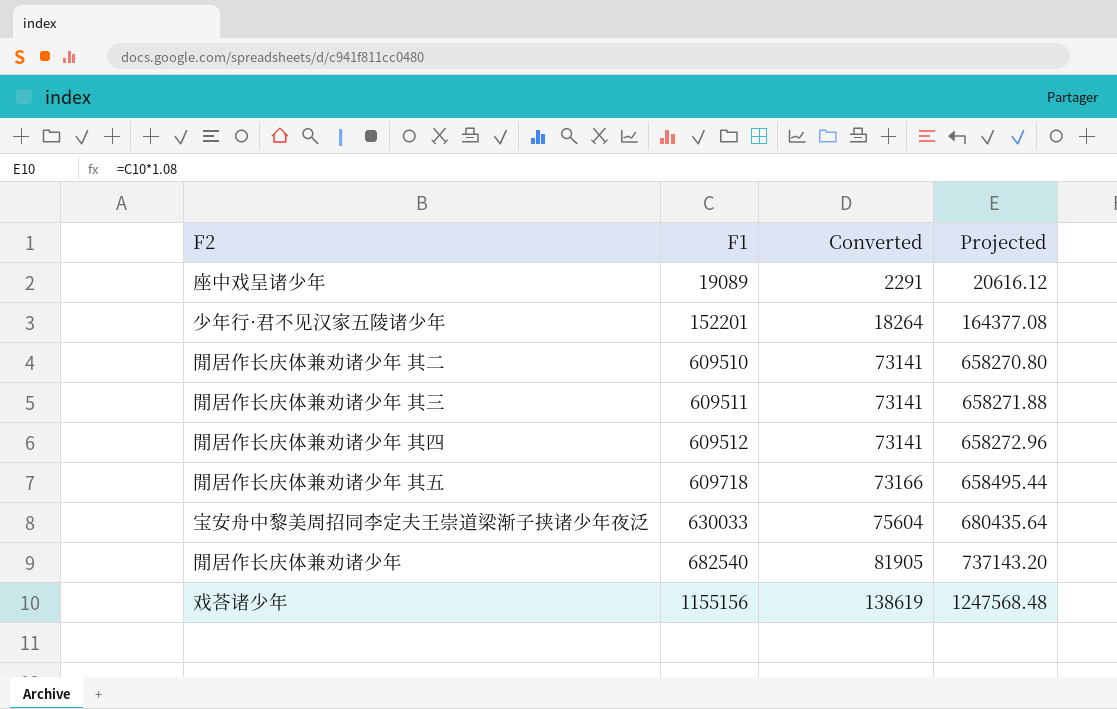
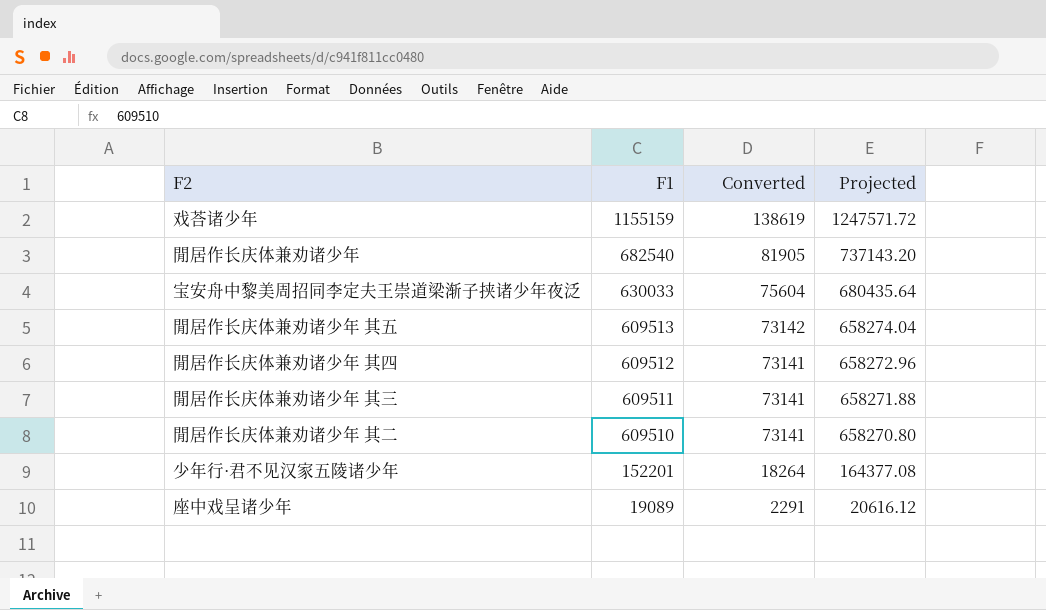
row order: F1 ascending -> F1 descending
戏荅诸少年 | F1: 1155156 -> 1155159
戏荅诸少年 | Projected: 1247568.48 -> 1247571.72
閒居作长庆体兼劝诸少年 其五 | F1: 609718 -> 609513
閒居作长庆体兼劝诸少年 其五 | Converted: 73166 -> 73142
閒居作长庆体兼劝诸少年 其五 | Projected: 658495.44 -> 658274.04

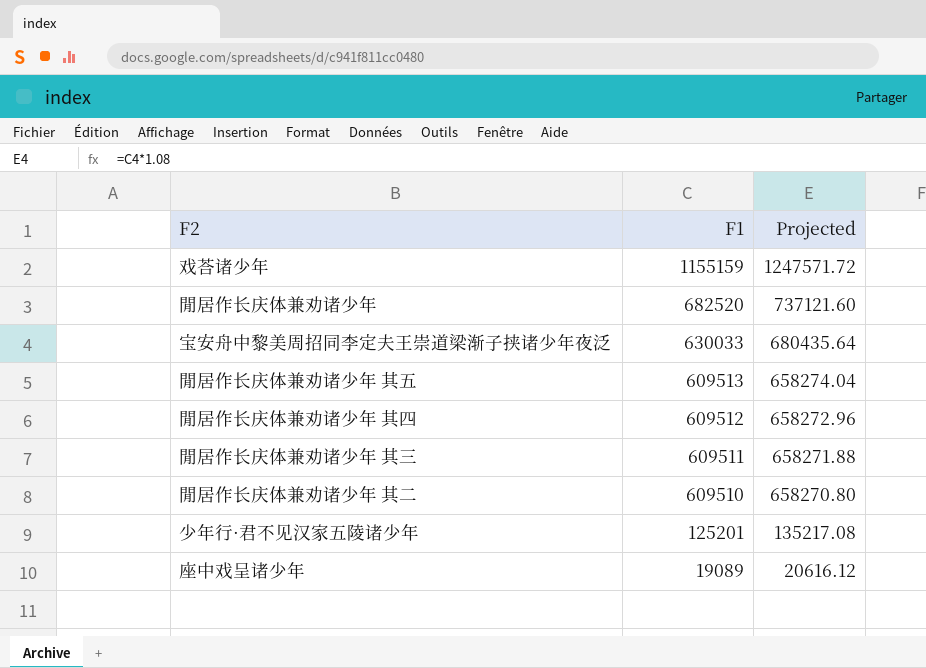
column Converted | formula: [F1] * 0.12 -> none
閒居作长庆体兼劝诸少年 | F1: 682540 -> 682520
閒居作长庆体兼劝诸少年 | Projected: 737143.20 -> 737121.60
少年行·君不见汉家五陵诸少年 | F1: 152201 -> 125201
少年行·君不见汉家五陵诸少年 | Projected: 164377.08 -> 135217.08

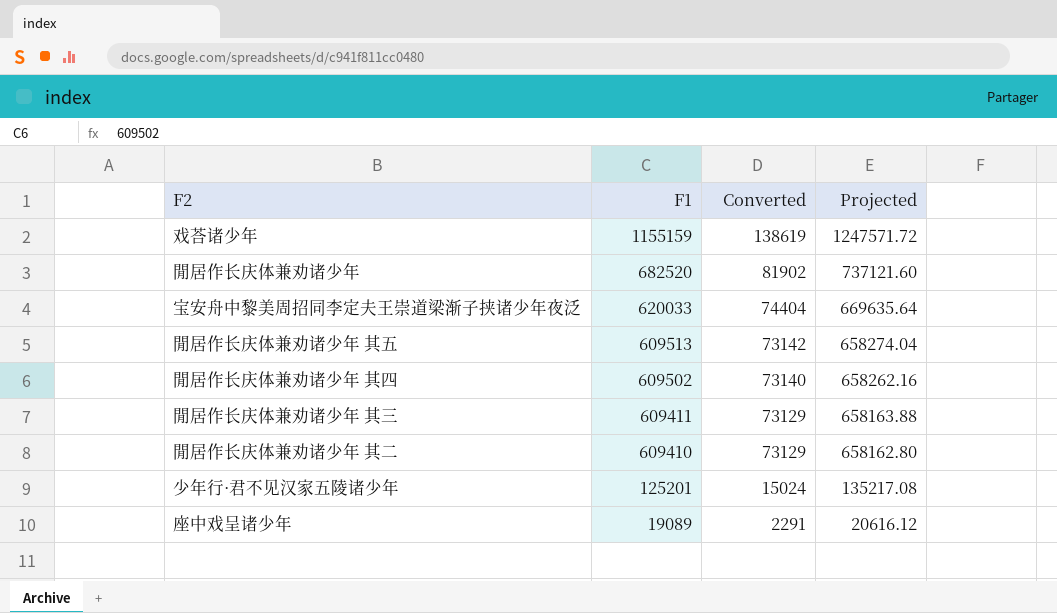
column Converted | formula: none -> [F1] * 0.12
宝安舟中黎美周招同李定夫王崇道梁渐子挟诸少年夜泛 | F1: 630033 -> 620033
宝安舟中黎美周招同李定夫王崇道梁渐子挟诸少年夜泛 | Projected: 680435.64 -> 669635.64
閒居作长庆体兼劝诸少年 其四 | F1: 609512 -> 609502
閒居作长庆体兼劝诸少年 其四 | Projected: 658272.96 -> 658262.16
閒居作长庆体兼劝诸少年 其三 | F1: 609511 -> 609411
閒居作长庆体兼劝诸少年 其三 | Projected: 658271.88 -> 658163.88
閒居作长庆体兼劝诸少年 其二 | F1: 609510 -> 609410
閒居作长庆体兼劝诸少年 其二 | Projected: 658270.80 -> 658162.80

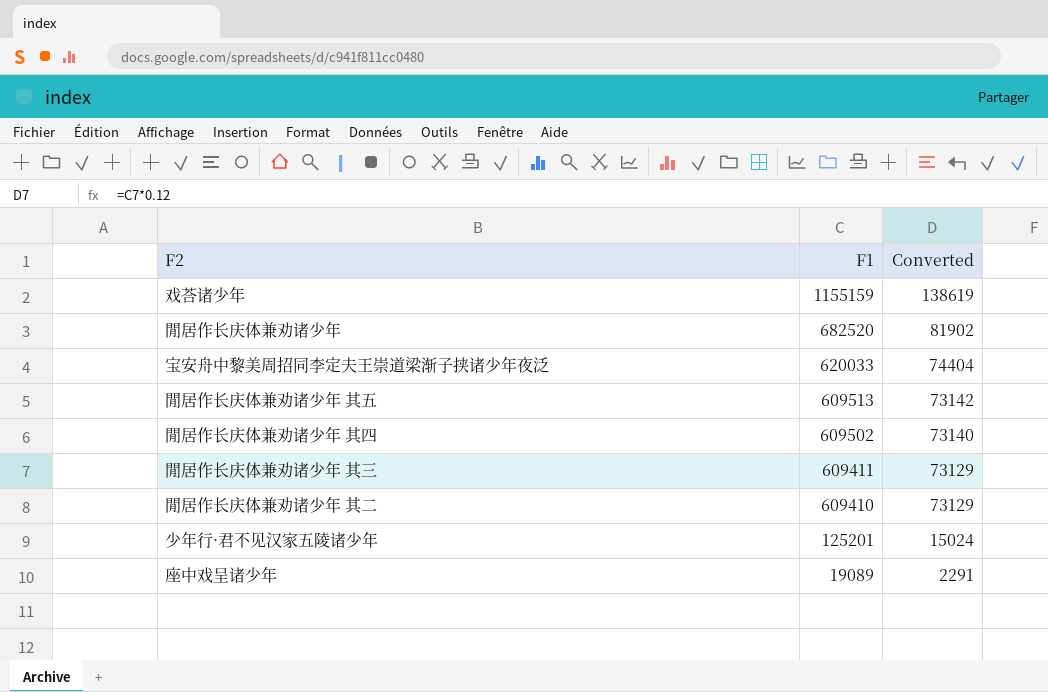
column Projected | formula: [F1] * 1.08 -> none

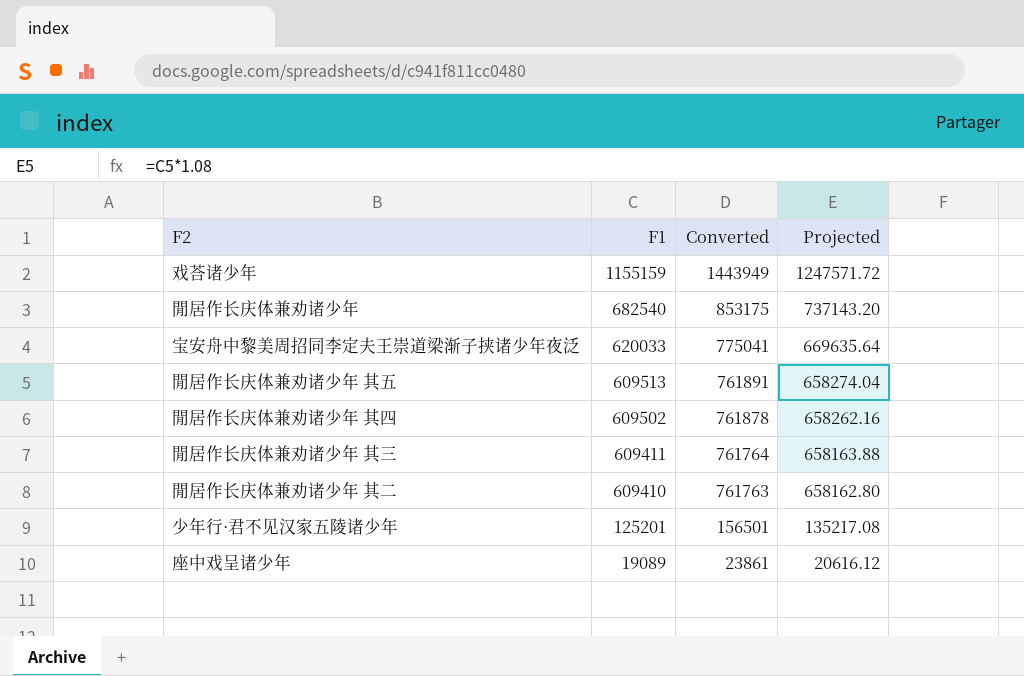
column Converted | formula: [F1] * 0.12 -> [F1] * 1.25
column Projected | formula: none -> [F1] * 1.08
閒居作长庆体兼劝诸少年 | F1: 682520 -> 682540

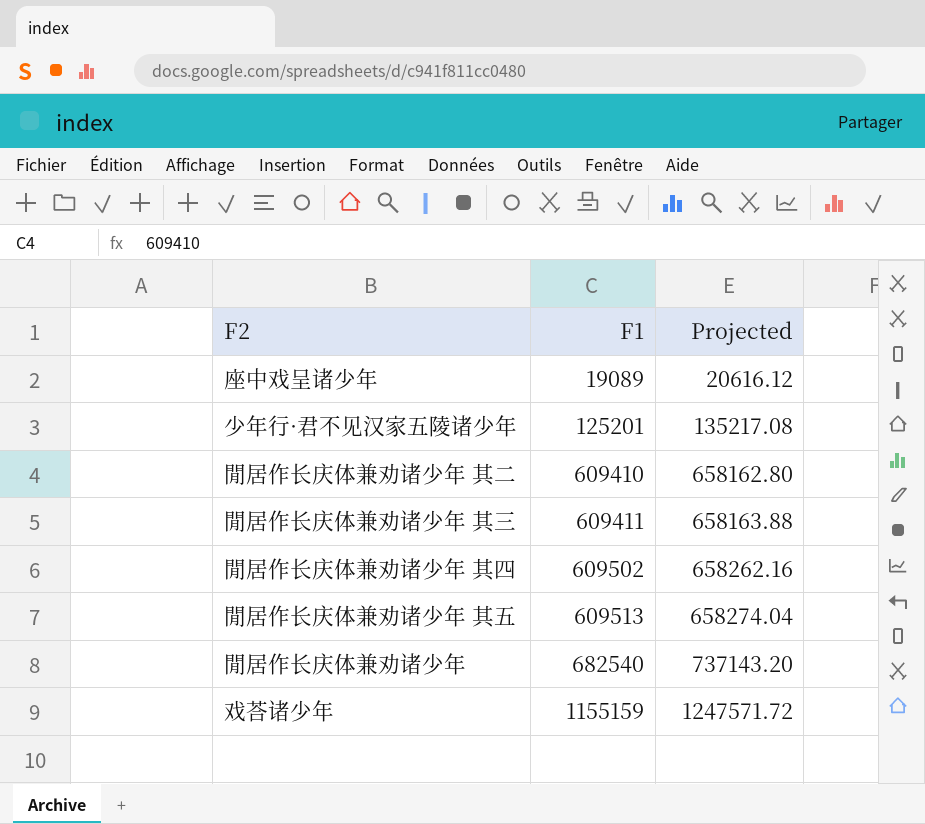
row order: F1 descending -> F1 ascending
column Converted | formula: [F1] * 1.25 -> none
row 宝安舟中黎美周招同李定夫王崇道梁渐子挟诸少年夜泛: 620033 | 775041 | 669635.64 -> none

